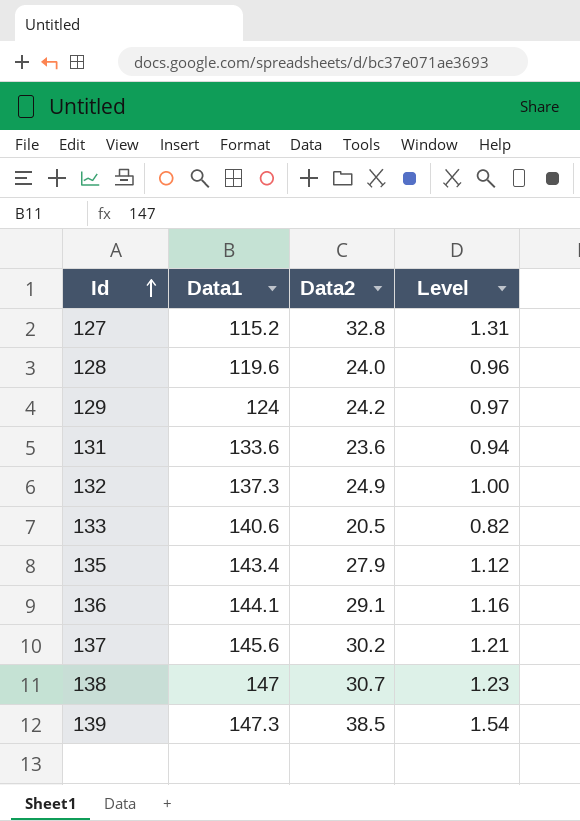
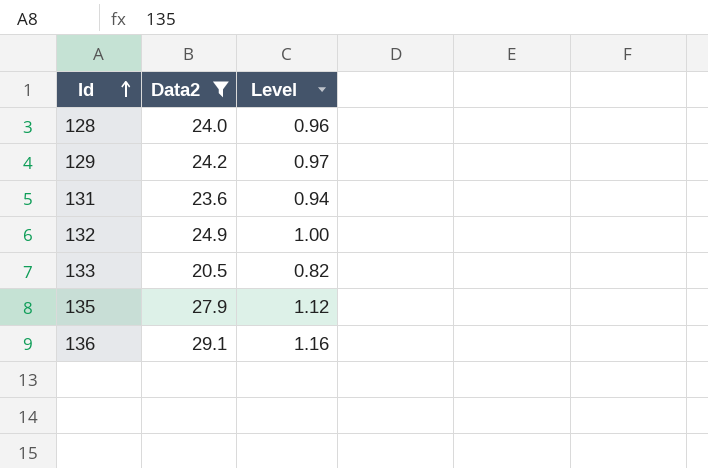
filter: none -> Data2 <= 29.1
column Data1 | position: 2 -> none

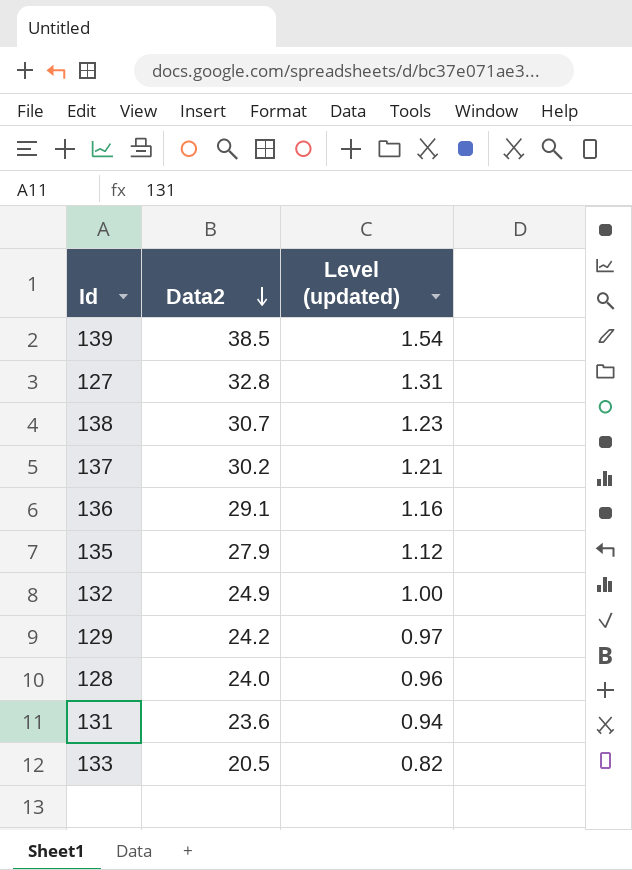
filter: Data2 <= 29.1 -> none
row order: Id ascending -> Data2 descending
column name: Level -> Level (updated)

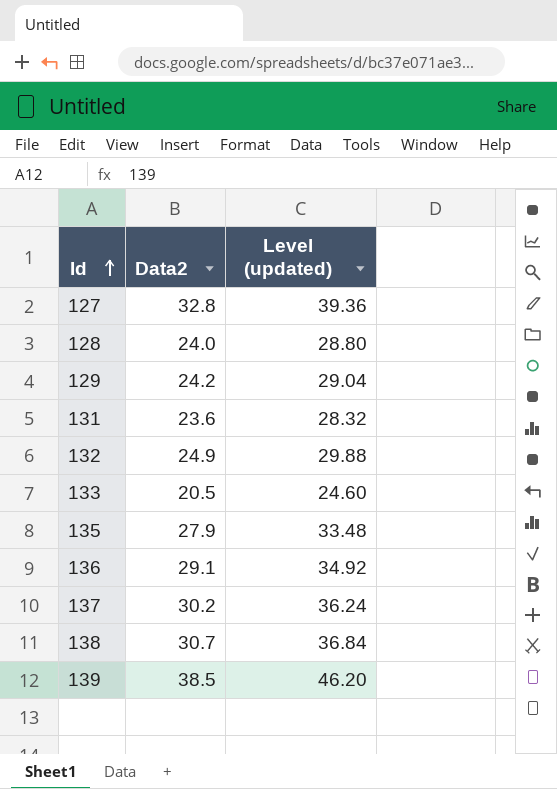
row order: Data2 descending -> Id ascending
column Level (updated) | formula: [Data2] * 0.04 -> [Data2] * 1.2

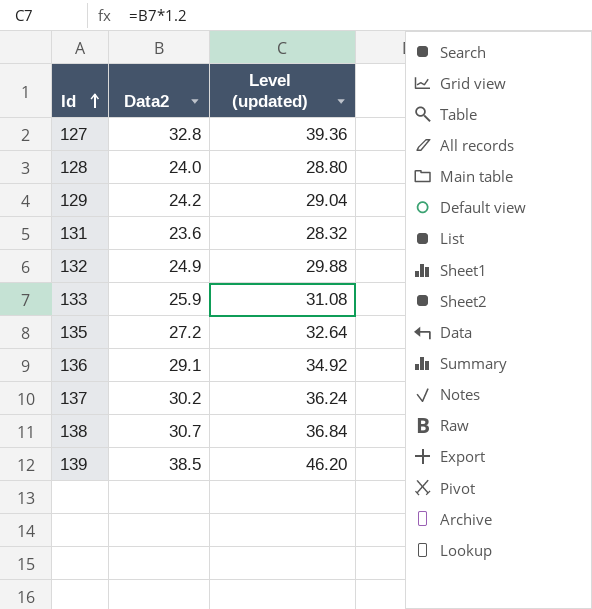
133 | Data2: 20.5 -> 25.9
133 | Level (updated): 24.60 -> 31.08
135 | Data2: 27.9 -> 27.2
135 | Level (updated): 33.48 -> 32.64

